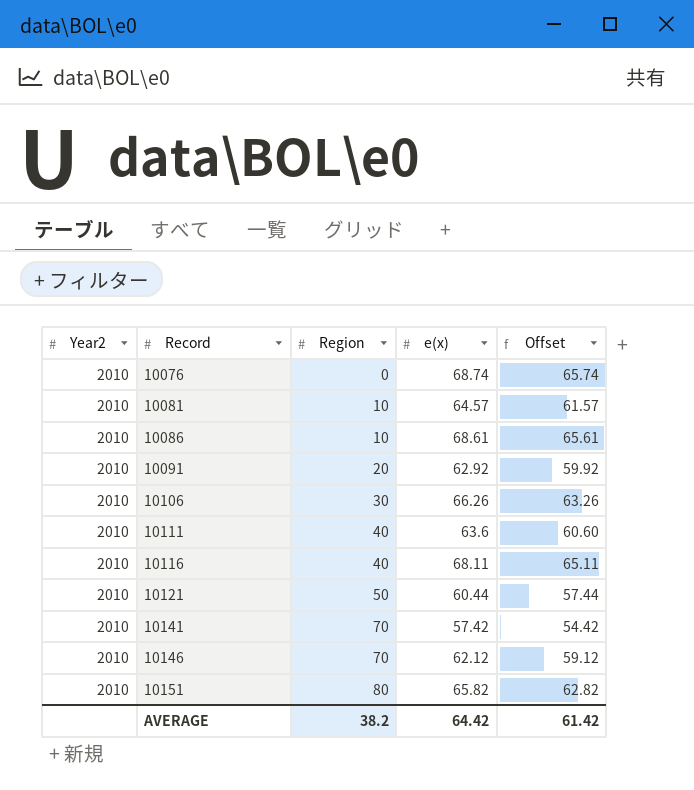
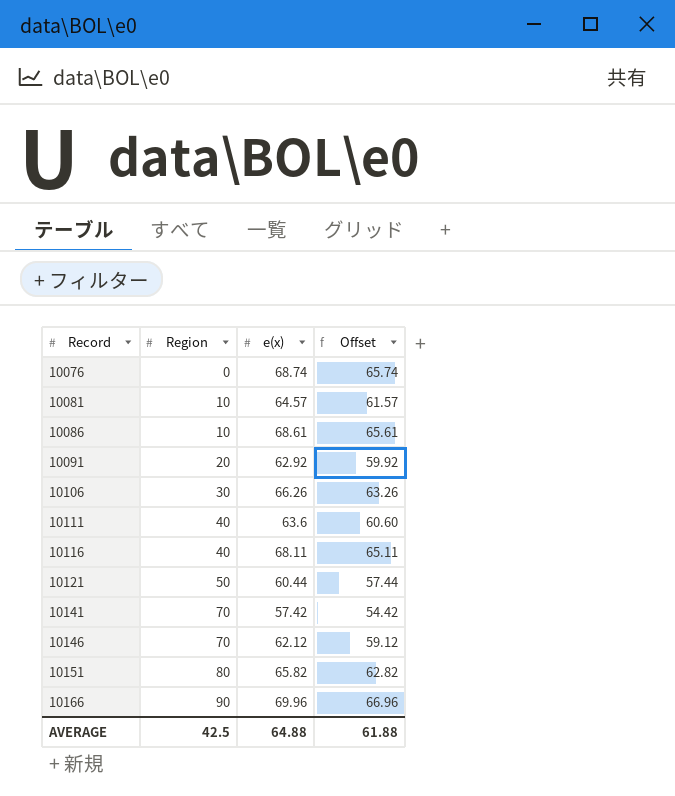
column Year2 | position: 1 -> none
row 10166: none -> 90 | 69.96 | 66.96
AVERAGE | Region: 38.2 -> 42.5
AVERAGE | e(x): 64.42 -> 64.88
AVERAGE | Offset: 61.42 -> 61.88

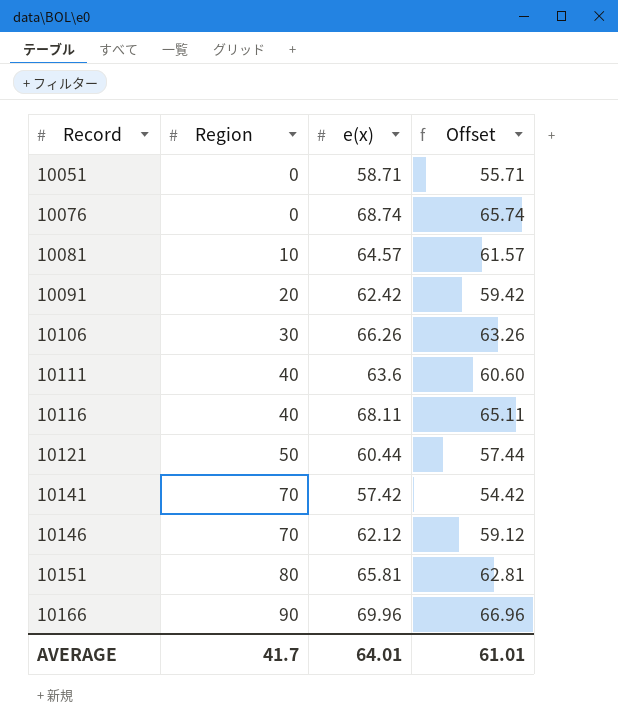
row 10086: 10 | 68.61 | 65.61 -> none
row 10051: none -> 0 | 58.71 | 55.71
10091 | e(x): 62.92 -> 62.42
10091 | Offset: 59.92 -> 59.42
10151 | e(x): 65.82 -> 65.81
10151 | Offset: 62.82 -> 62.81
AVERAGE | Region: 42.5 -> 41.7
AVERAGE | e(x): 64.88 -> 64.01
AVERAGE | Offset: 61.88 -> 61.01

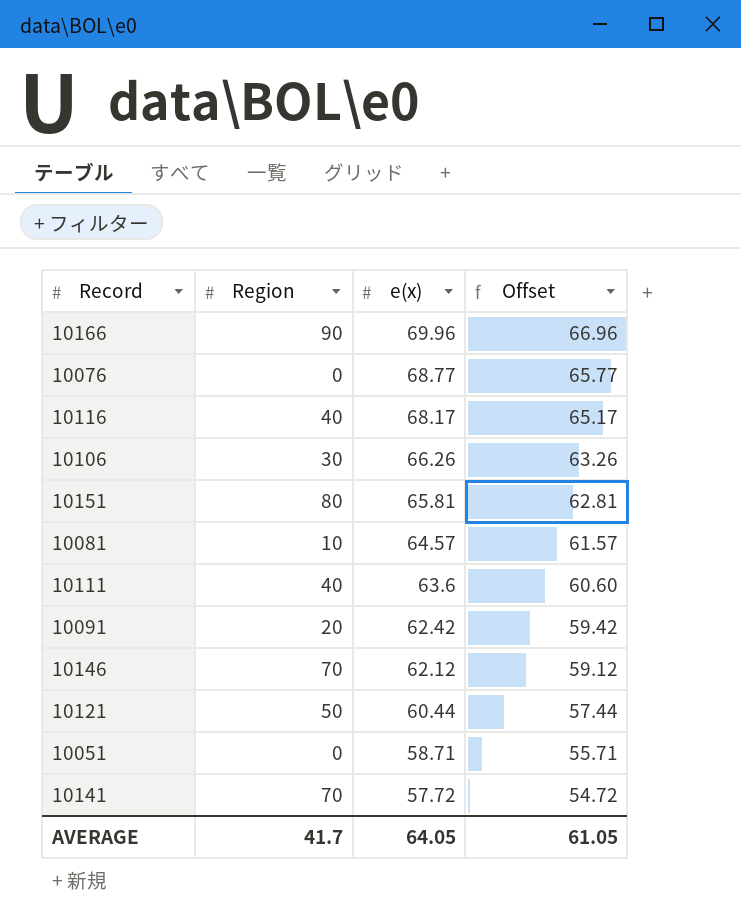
row order: Record ascending -> e(x) descending
10076 | e(x): 68.74 -> 68.77
10076 | Offset: 65.74 -> 65.77
10116 | e(x): 68.11 -> 68.17
10116 | Offset: 65.11 -> 65.17
10141 | e(x): 57.42 -> 57.72
10141 | Offset: 54.42 -> 54.72
AVERAGE | e(x): 64.01 -> 64.05
AVERAGE | Offset: 61.01 -> 61.05

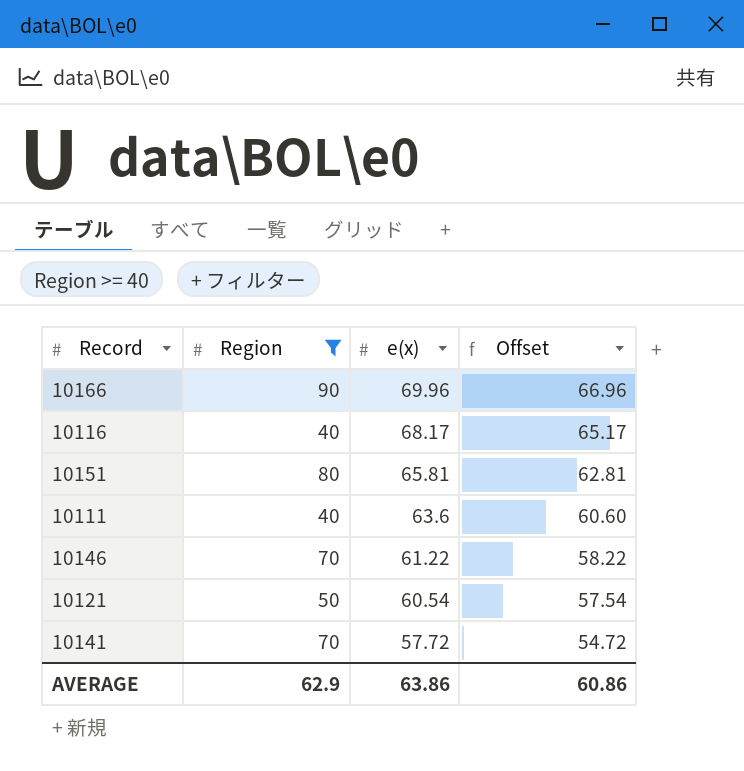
filter: none -> Region >= 40
10146 | e(x): 62.12 -> 61.22
10146 | Offset: 59.12 -> 58.22
10121 | e(x): 60.44 -> 60.54
10121 | Offset: 57.44 -> 57.54
AVERAGE | Region: 41.7 -> 62.9
AVERAGE | e(x): 64.05 -> 63.86
AVERAGE | Offset: 61.05 -> 60.86

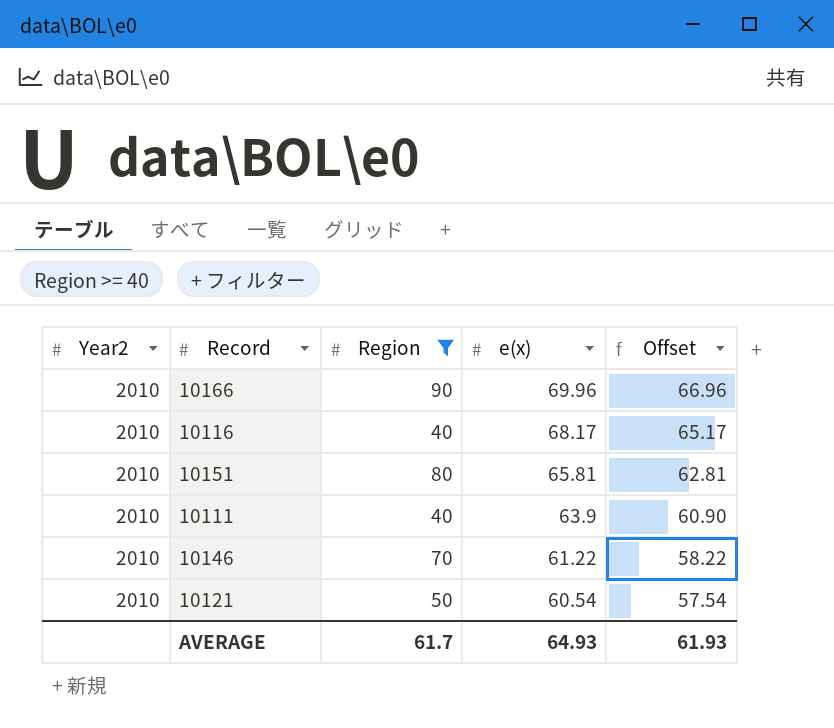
column Year2 | position: none -> 1
row 10141: 70 | 57.72 | 54.72 -> none
10111 | e(x): 63.6 -> 63.9
10111 | Offset: 60.60 -> 60.90
AVERAGE | Region: 62.9 -> 61.7
AVERAGE | e(x): 63.86 -> 64.93
AVERAGE | Offset: 60.86 -> 61.93

